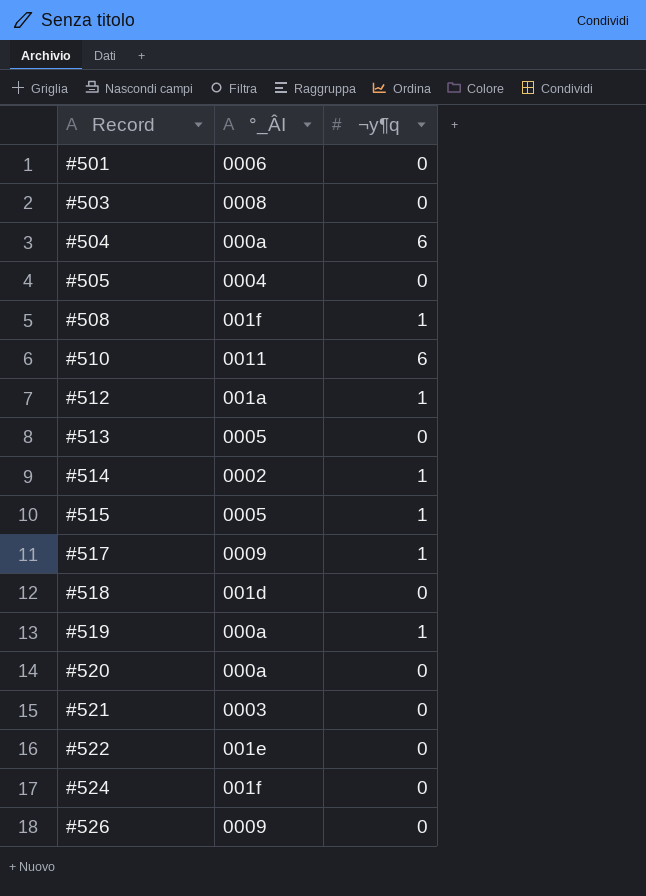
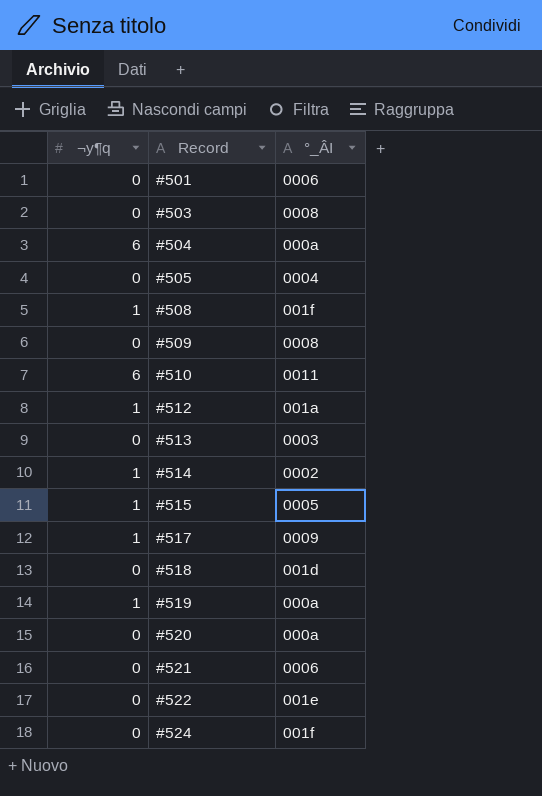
column ¬y¶q | position: 3 -> 1
row #526: 0009 | 0 -> none
row #509: none -> 0 | 0008
#513 | °_ÂI: 0005 -> 0003
#521 | °_ÂI: 0003 -> 0006

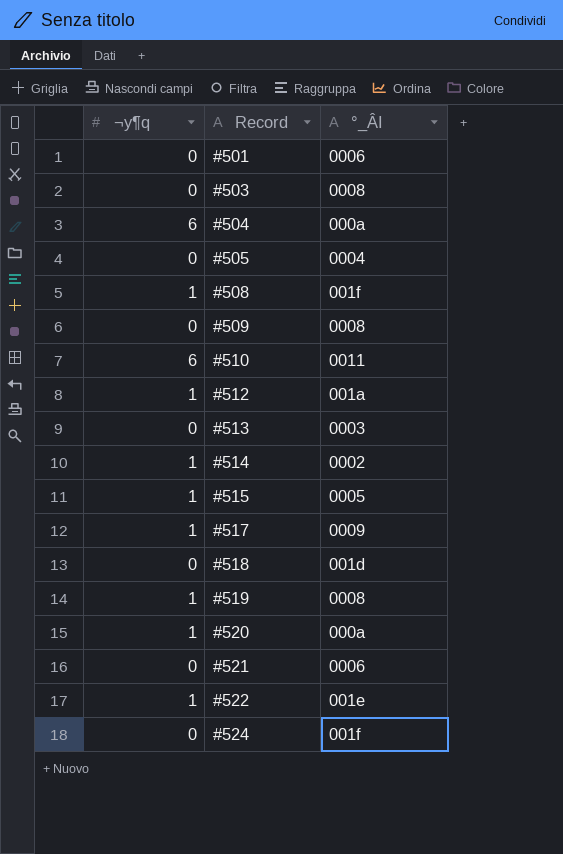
#519 | °_ÂI: 000a -> 0008
#520 | ¬y¶q: 0 -> 1
#522 | ¬y¶q: 0 -> 1

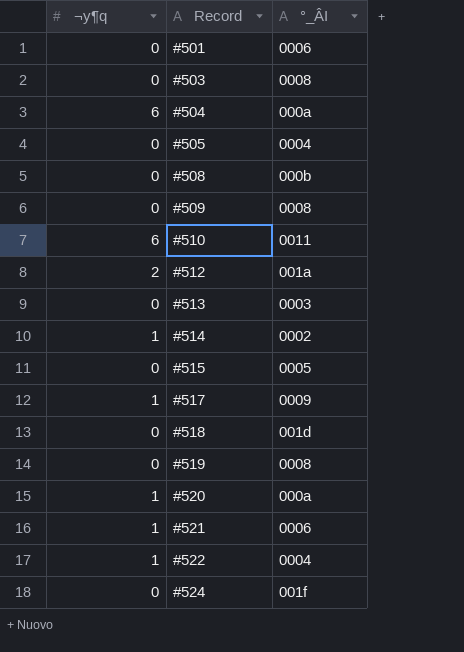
#508 | ¬y¶q: 1 -> 0
#508 | °_ÂI: 001f -> 000b
#512 | ¬y¶q: 1 -> 2
#515 | ¬y¶q: 1 -> 0
#519 | ¬y¶q: 1 -> 0
#521 | ¬y¶q: 0 -> 1
#522 | °_ÂI: 001e -> 0004

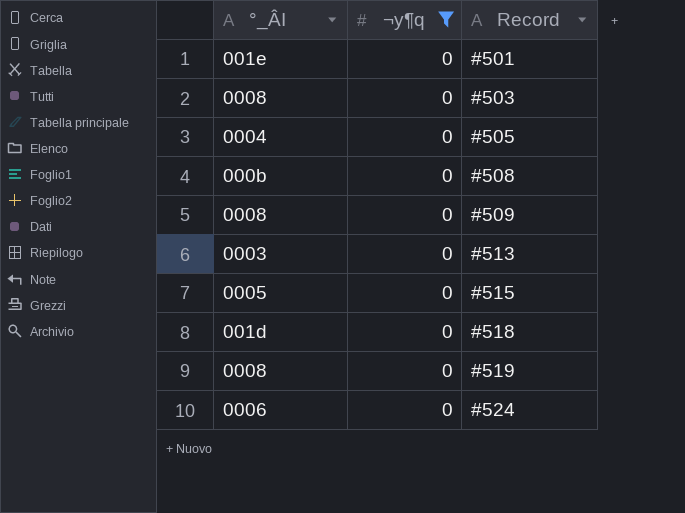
filter: none -> ¬y¶q = 0
column °_ÂI | position: 3 -> 1
#501 | °_ÂI: 0006 -> 001e
#524 | °_ÂI: 001f -> 0006

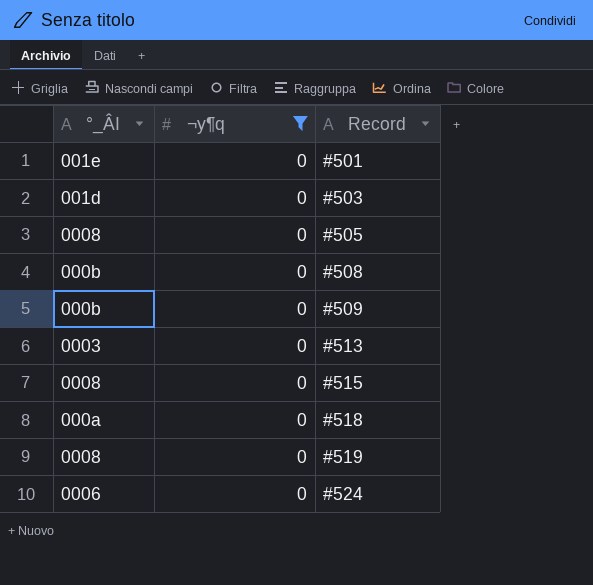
#503 | °_ÂI: 0008 -> 001d
#505 | °_ÂI: 0004 -> 0008
#509 | °_ÂI: 0008 -> 000b
#515 | °_ÂI: 0005 -> 0008
#518 | °_ÂI: 001d -> 000a

